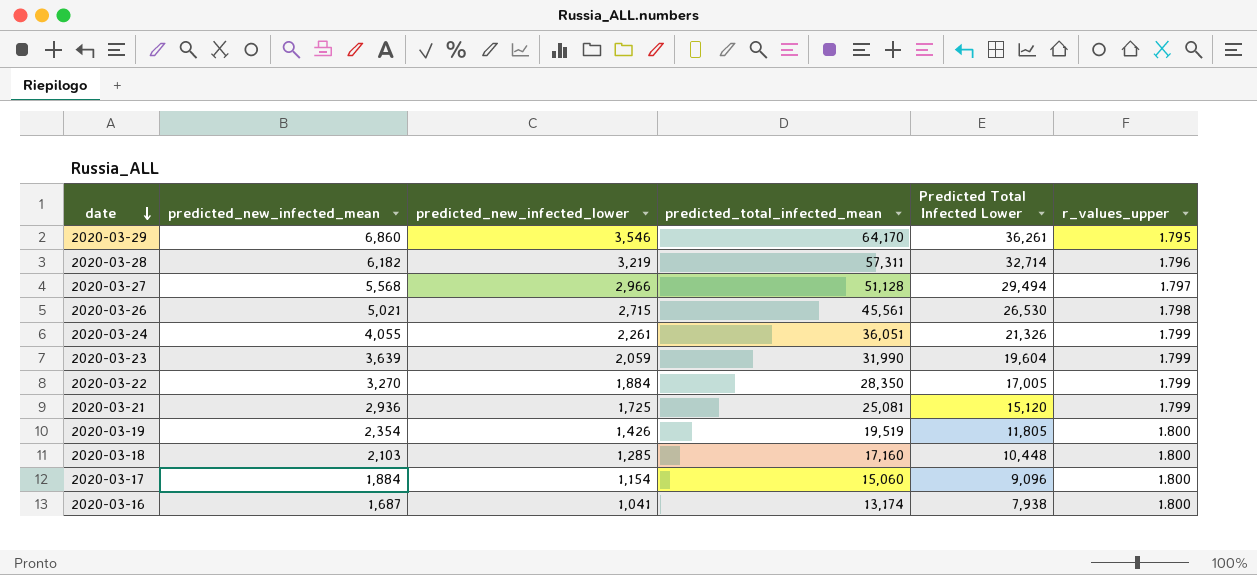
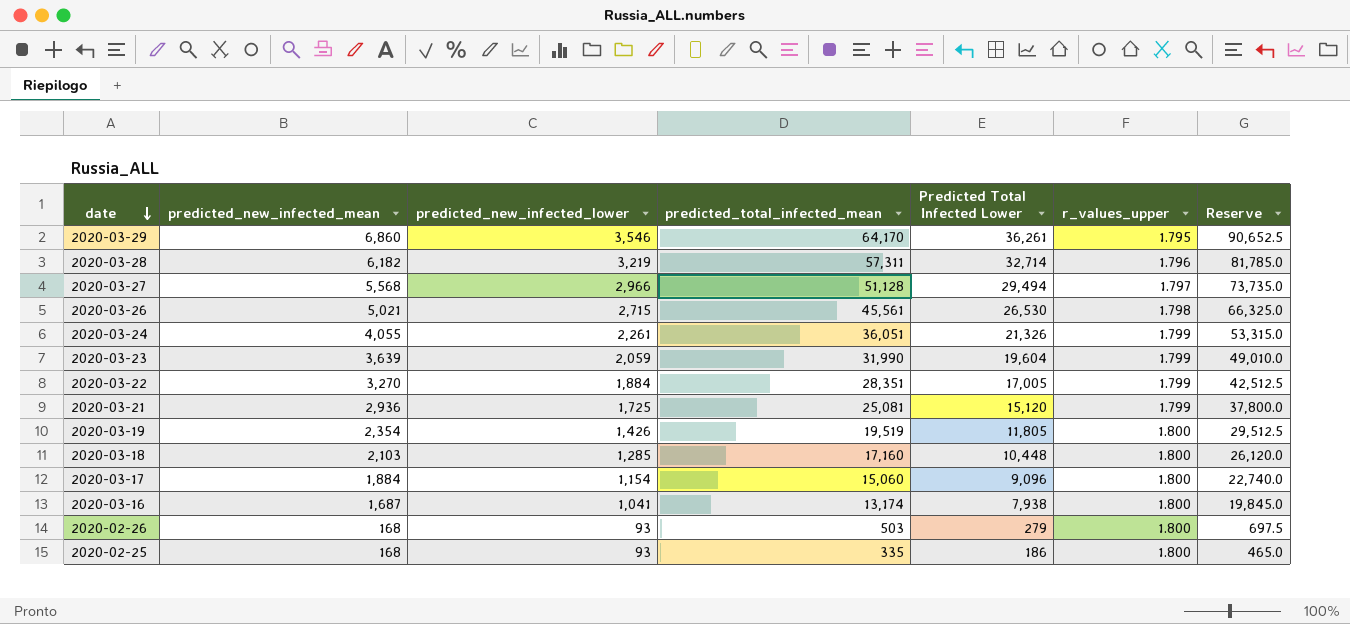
column Reserve | formula: none -> [Predicted Total Infected Lower] * 2.5
2020-03-22 | predicted_total_infected_mean: 28,350 -> 28,351
row 2020-02-26: none -> 168 | 93 | 503 | 279 | 1.800 | 697.5
row 2020-02-25: none -> 168 | 93 | 335 | 186 | 1.800 | 465.0

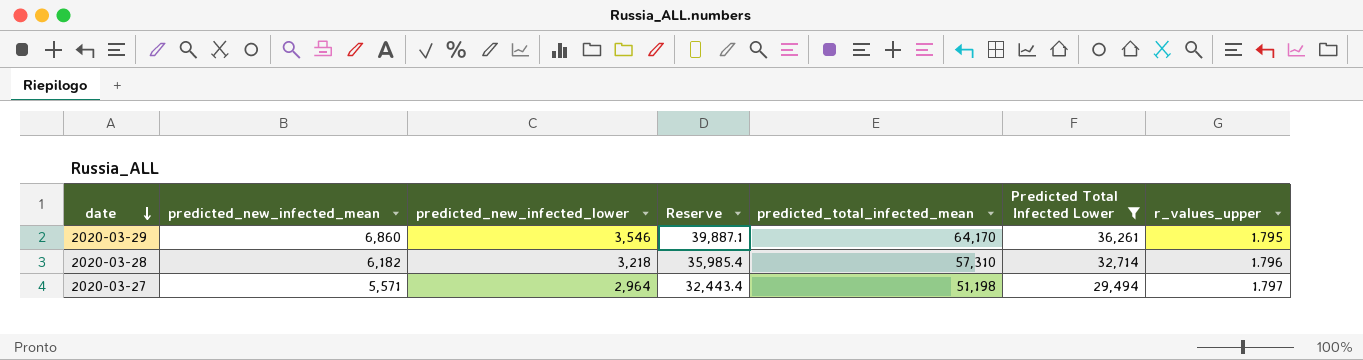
filter: none -> Predicted Total Infected Lower >= 29,494
column Reserve | formula: [Predicted Total Infected Lower] * 2.5 -> [Predicted Total Infected Lower] * 1.1
column Reserve | position: 7 -> 4
2020-03-28 | predicted_new_infected_lower: 3,219 -> 3,218
2020-03-28 | predicted_total_infected_mean: 57,311 -> 57,310
2020-03-27 | predicted_new_infected_mean: 5,568 -> 5,571
2020-03-27 | predicted_new_infected_lower: 2,966 -> 2,964
2020-03-27 | predicted_total_infected_mean: 51,128 -> 51,198

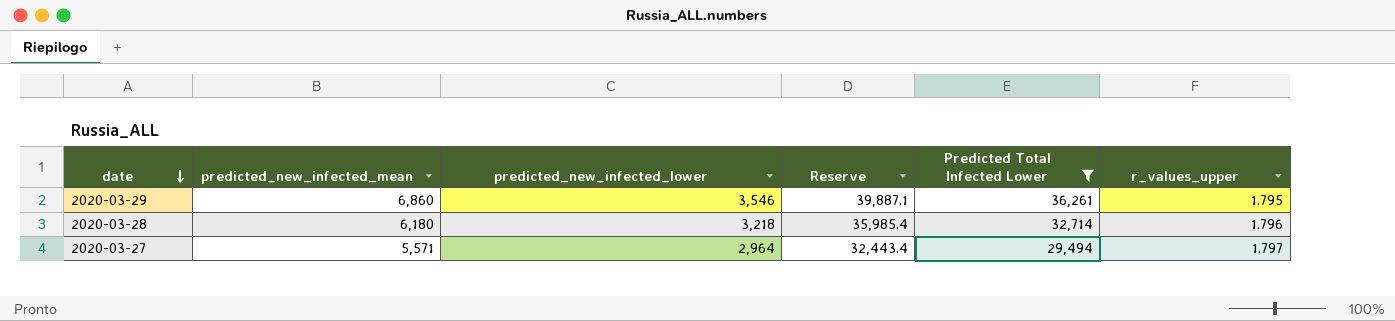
column predicted_total_infected_mean | position: 5 -> none
2020-03-28 | predicted_new_infected_mean: 6,182 -> 6,180

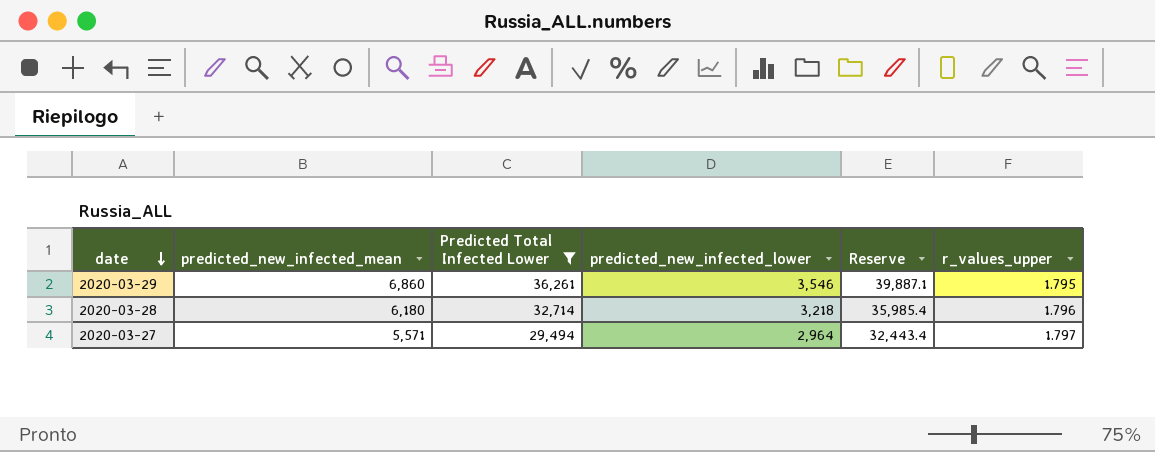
column Predicted Total Infected Lower | position: 5 -> 3

